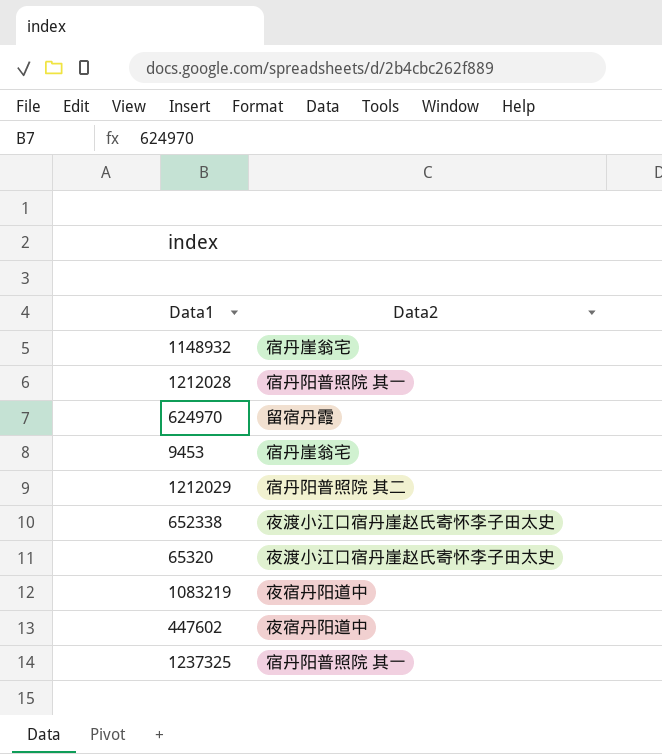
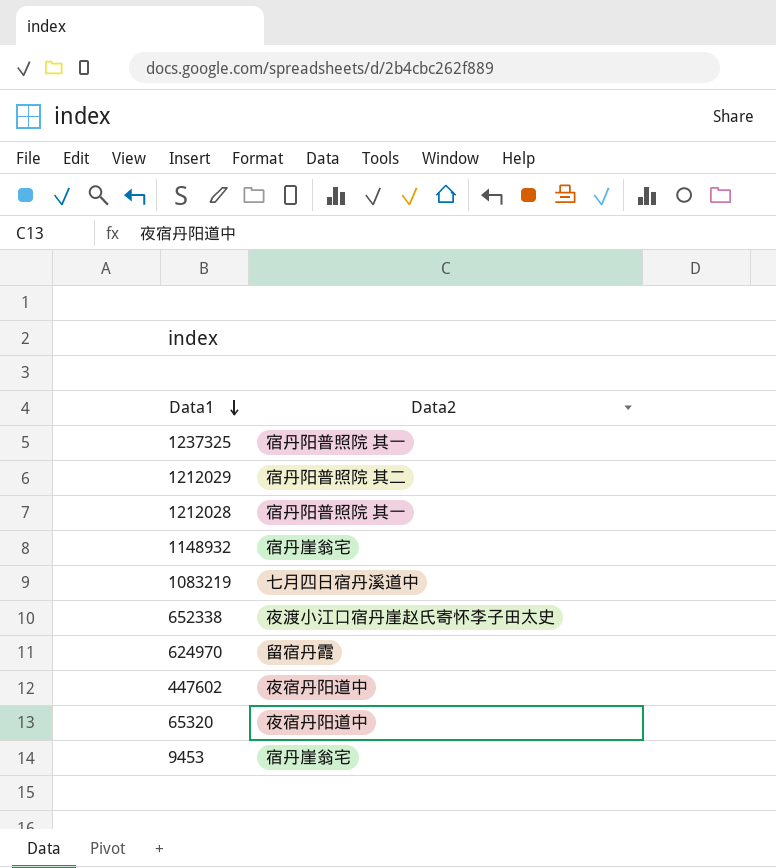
row order: none -> Data1 descending
1083219 | Data2: 夜宿丹阳道中 -> 七月四日宿丹溪道中
65320 | Data2: 夜渡小江口宿丹崖赵氏寄怀李子田太史 -> 夜宿丹阳道中

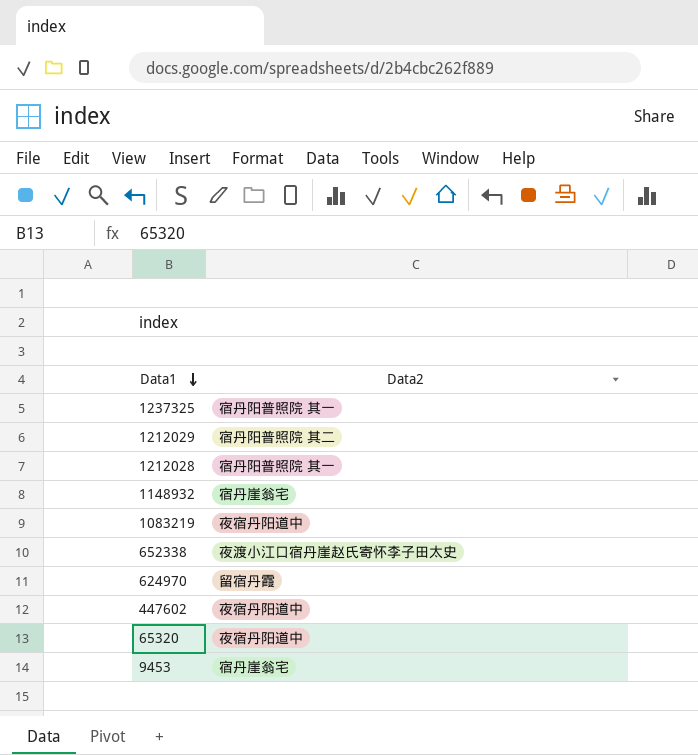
1083219 | Data2: 七月四日宿丹溪道中 -> 夜宿丹阳道中

